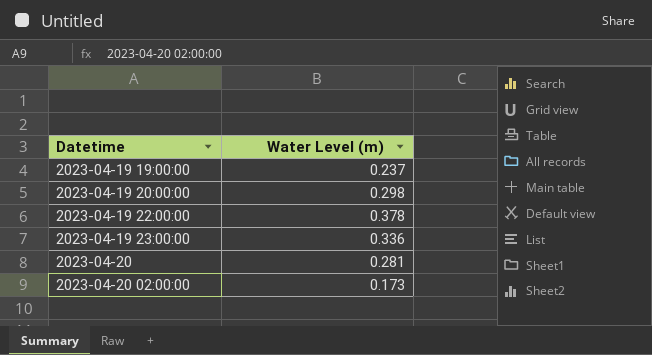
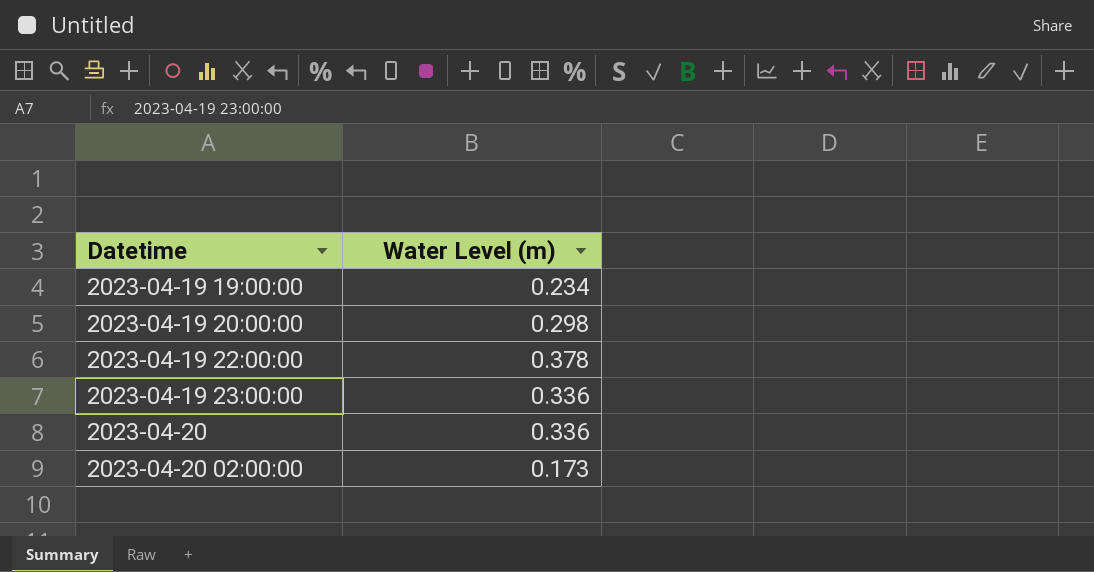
2023-04-19 19:00:00 | Water Level (m): 0.237 -> 0.234
2023-04-20 | Water Level (m): 0.281 -> 0.336

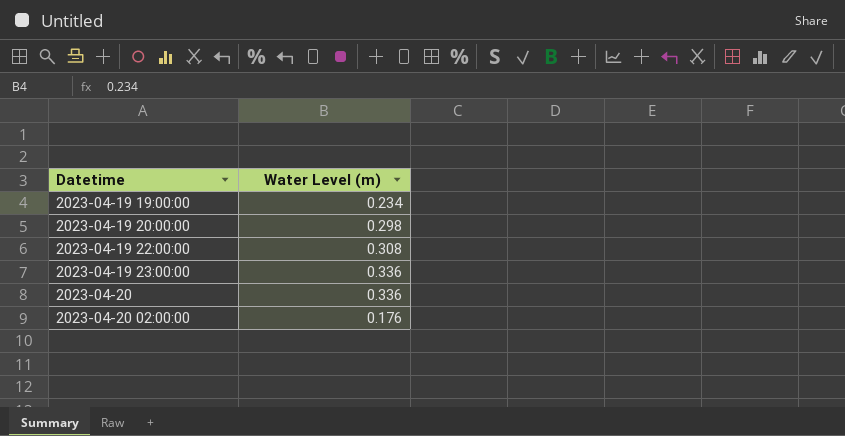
2023-04-19 22:00:00 | Water Level (m): 0.378 -> 0.308
2023-04-20 02:00:00 | Water Level (m): 0.173 -> 0.176

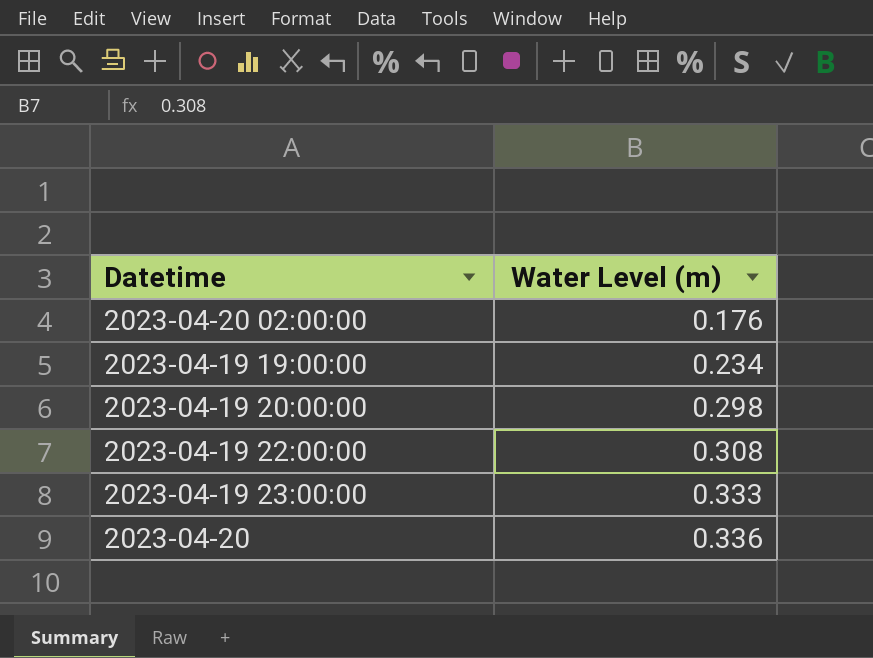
row order: Datetime ascending -> Water Level (m) ascending
2023-04-19 23:00:00 | Water Level (m): 0.336 -> 0.333

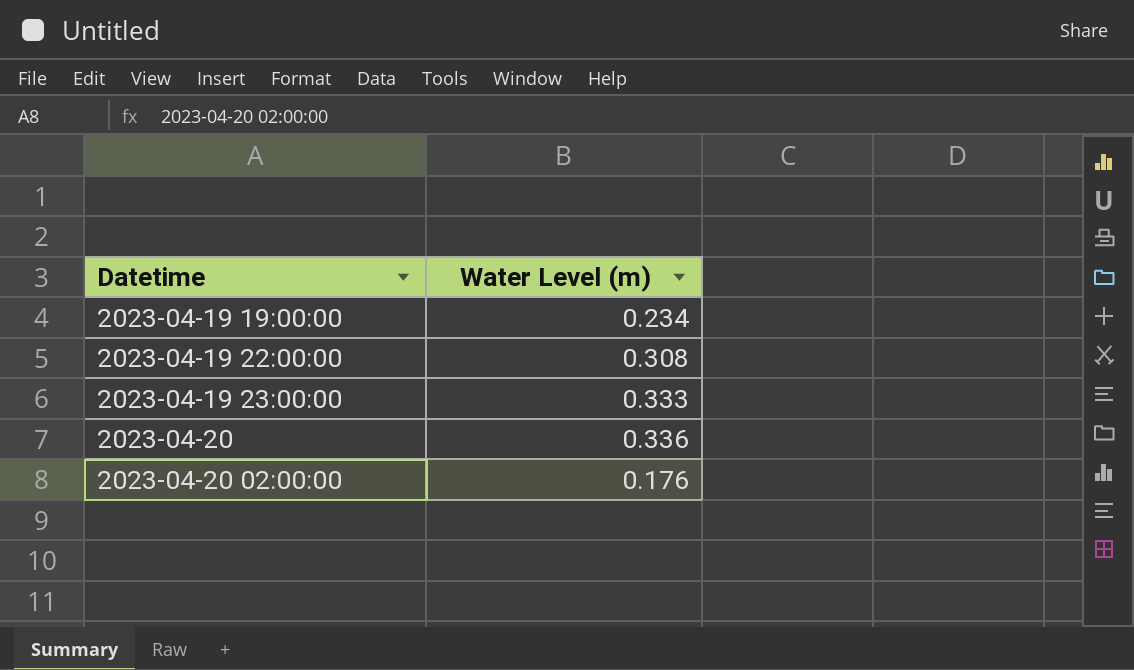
row order: Water Level (m) ascending -> Datetime ascending
row 2023-04-19 20:00:00: 0.298 -> none

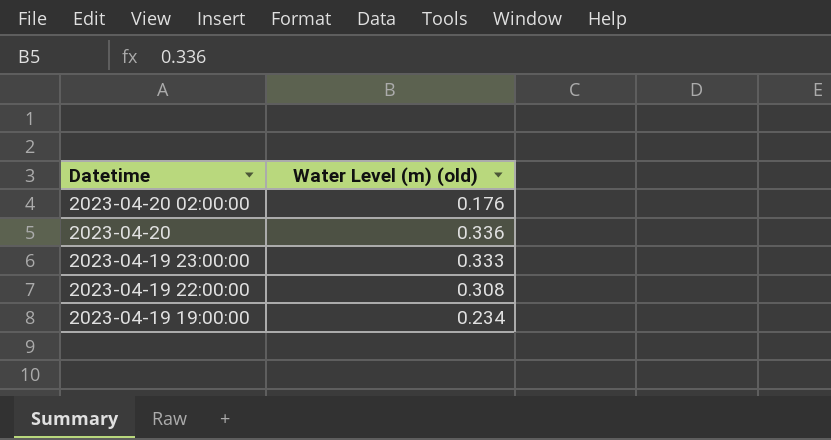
row order: Datetime ascending -> Datetime descending
column name: Water Level (m) -> Water Level (m) (old)

